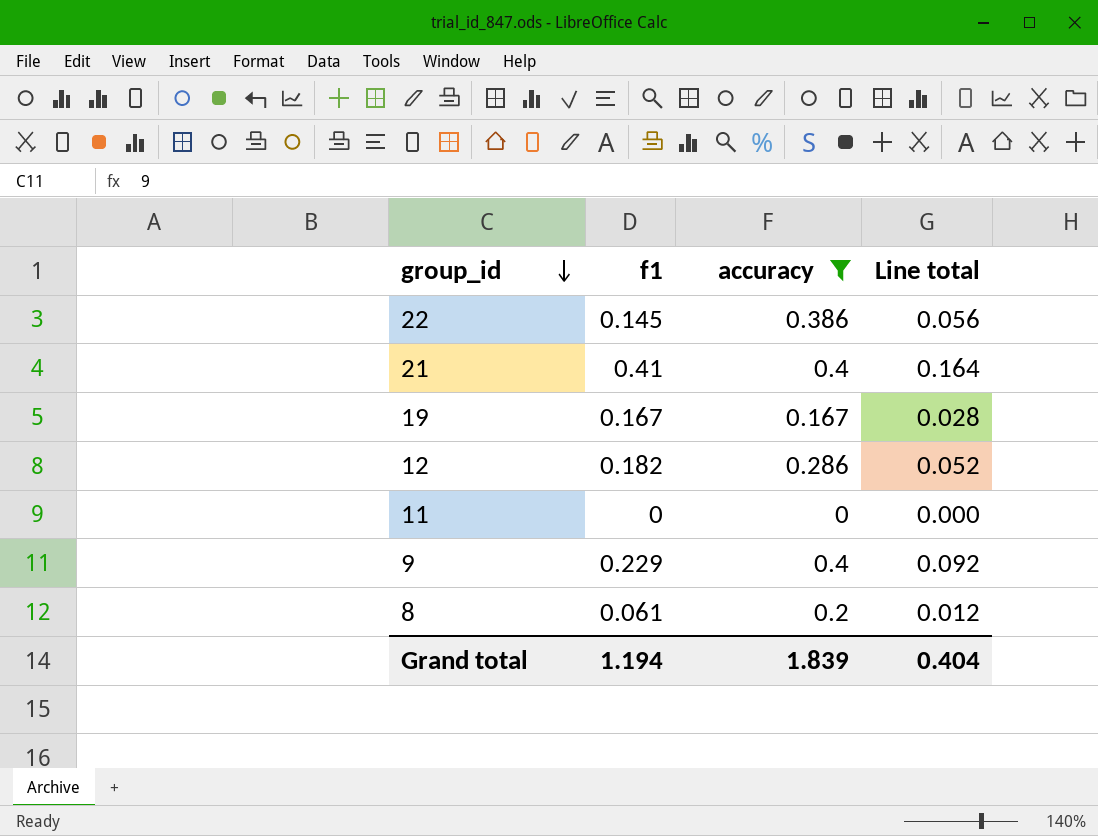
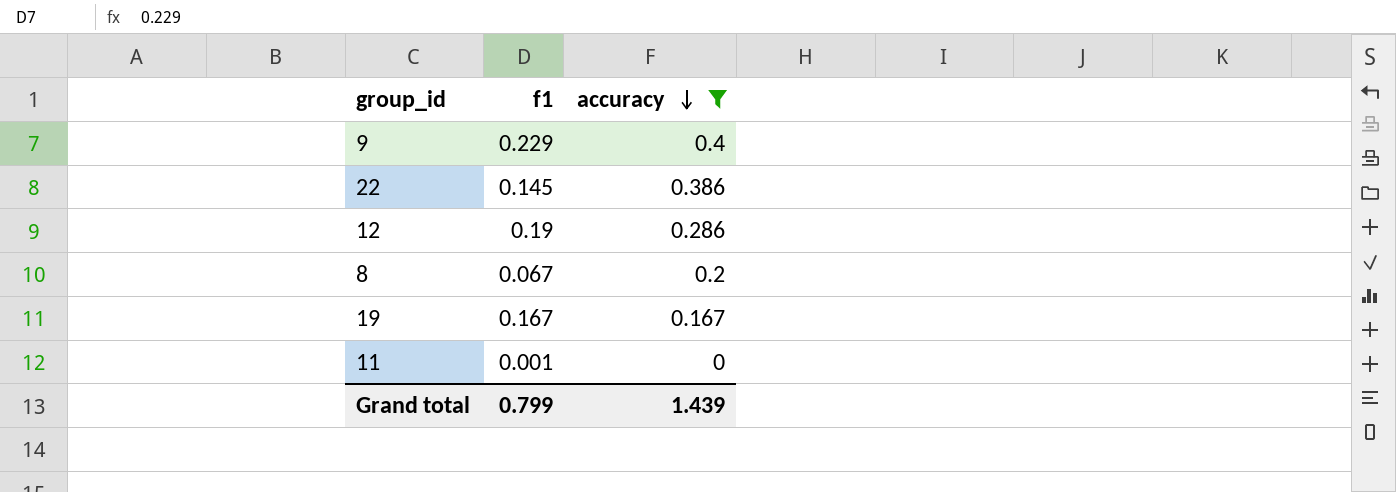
row order: group_id descending -> accuracy descending
column Line total | formula: [f1] * [accuracy] -> none
row 21: 0.41 | 0.4 | 0.164 -> none
12 | f1: 0.182 -> 0.19
8 | f1: 0.061 -> 0.067
11 | f1: 0 -> 0.001
Grand total | f1: 1.194 -> 0.799
Grand total | accuracy: 1.839 -> 1.439

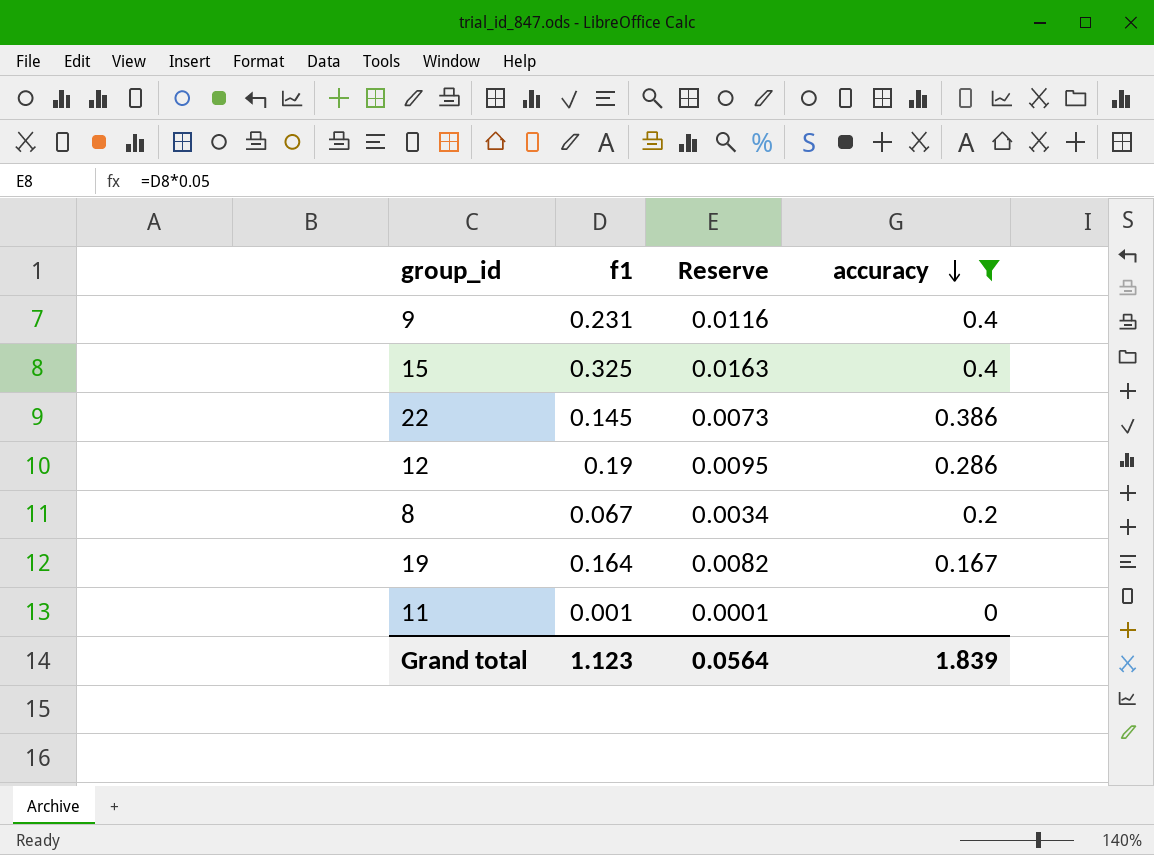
column Reserve | formula: none -> [f1] * 0.05
9 | f1: 0.229 -> 0.231
row 15: none -> 0.325 | 0.0163 | 0.4
19 | f1: 0.167 -> 0.164
Grand total | f1: 0.799 -> 1.123
Grand total | accuracy: 1.439 -> 1.839

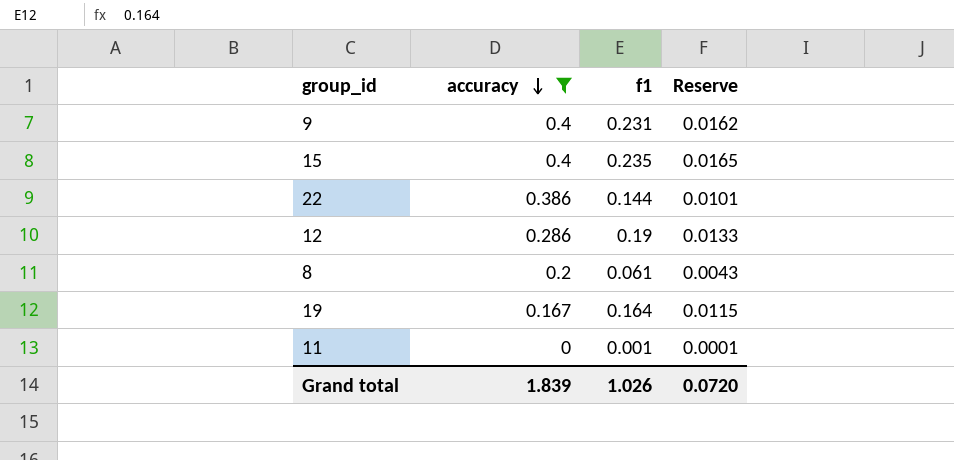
column accuracy | position: 4 -> 2
column Reserve | formula: [f1] * 0.05 -> [f1] * 0.07
15 | f1: 0.325 -> 0.235
22 | f1: 0.145 -> 0.144
8 | f1: 0.067 -> 0.061
Grand total | f1: 1.123 -> 1.026
Grand total | Reserve: 0.0564 -> 0.0720

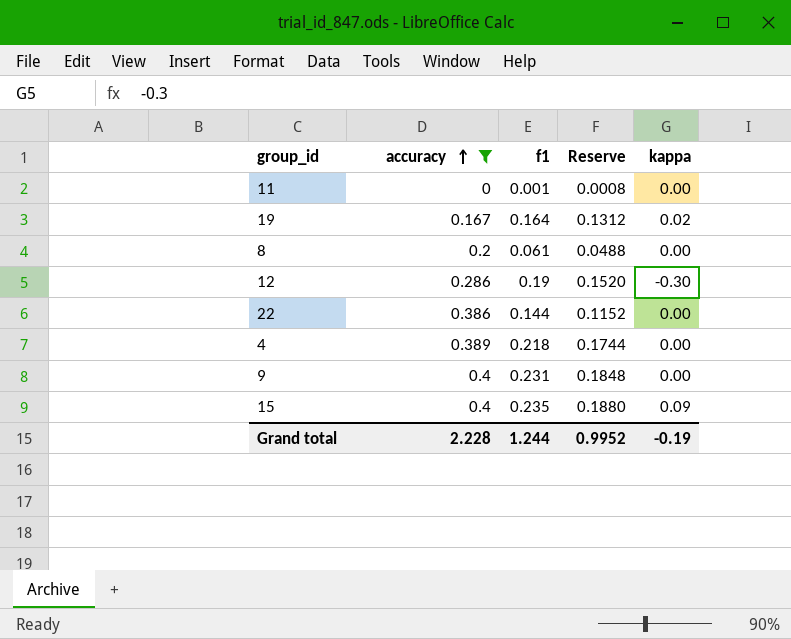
row order: accuracy descending -> accuracy ascending
column Reserve | formula: [f1] * 0.07 -> [f1] * 0.8
column kappa | position: none -> 5
row 4: none -> 0.389 | 0.218 | 0.1744 | 0.00
Grand total | accuracy: 1.839 -> 2.228
Grand total | f1: 1.026 -> 1.244
Grand total | Reserve: 0.0720 -> 0.9952

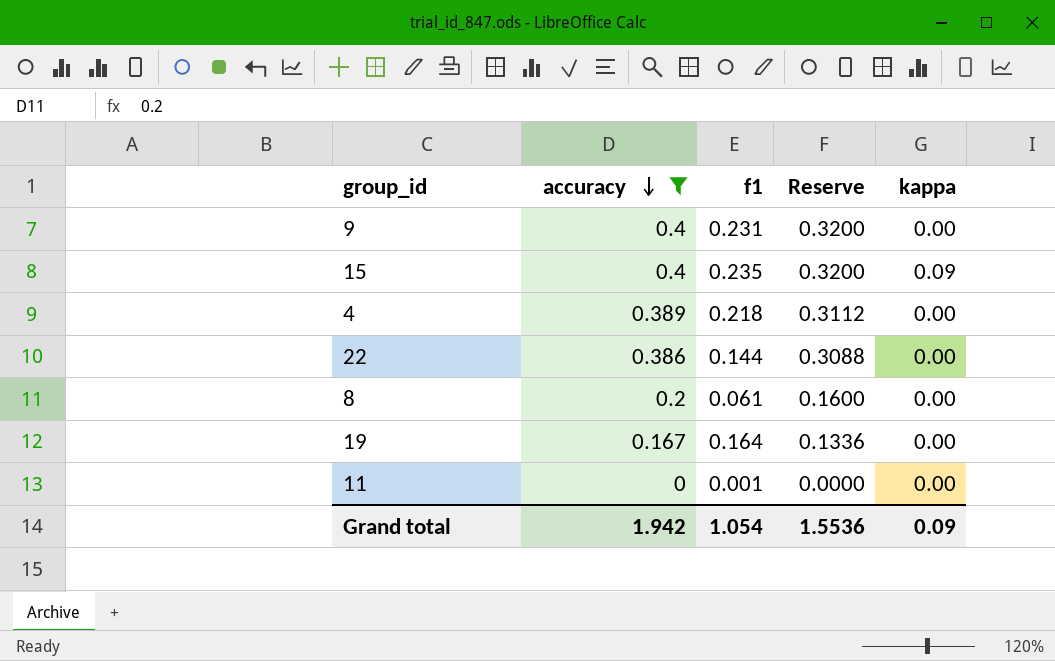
row order: accuracy ascending -> accuracy descending
column Reserve | formula: [f1] * 0.8 -> [accuracy] * 0.8
row 12: 0.286 | 0.19 | 0.1520 | -0.30 -> none
19 | kappa: 0.02 -> 0.00
Grand total | accuracy: 2.228 -> 1.942
Grand total | f1: 1.244 -> 1.054
Grand total | Reserve: 0.9952 -> 1.5536
Grand total | kappa: -0.19 -> 0.09

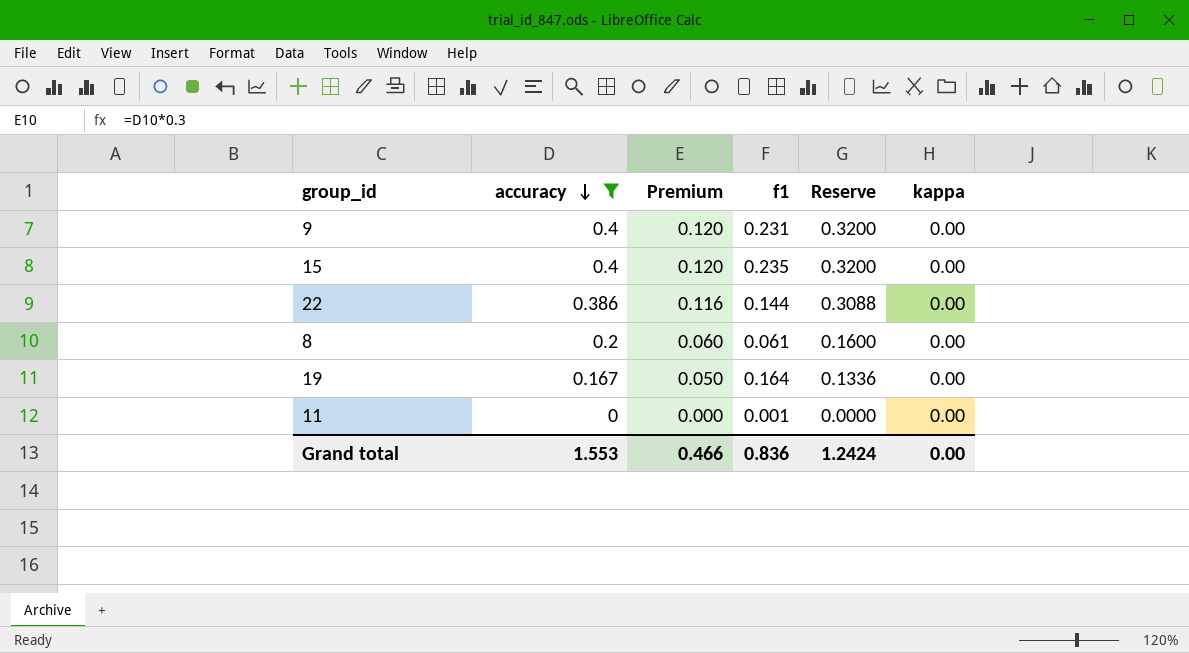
column Premium | formula: none -> [accuracy] * 0.3
row 4: 0.389 | 0.218 | 0.3112 | 0.00 -> none
15 | kappa: 0.09 -> 0.00
Grand total | accuracy: 1.942 -> 1.553
Grand total | f1: 1.054 -> 0.836
Grand total | Reserve: 1.5536 -> 1.2424
Grand total | kappa: 0.09 -> 0.00

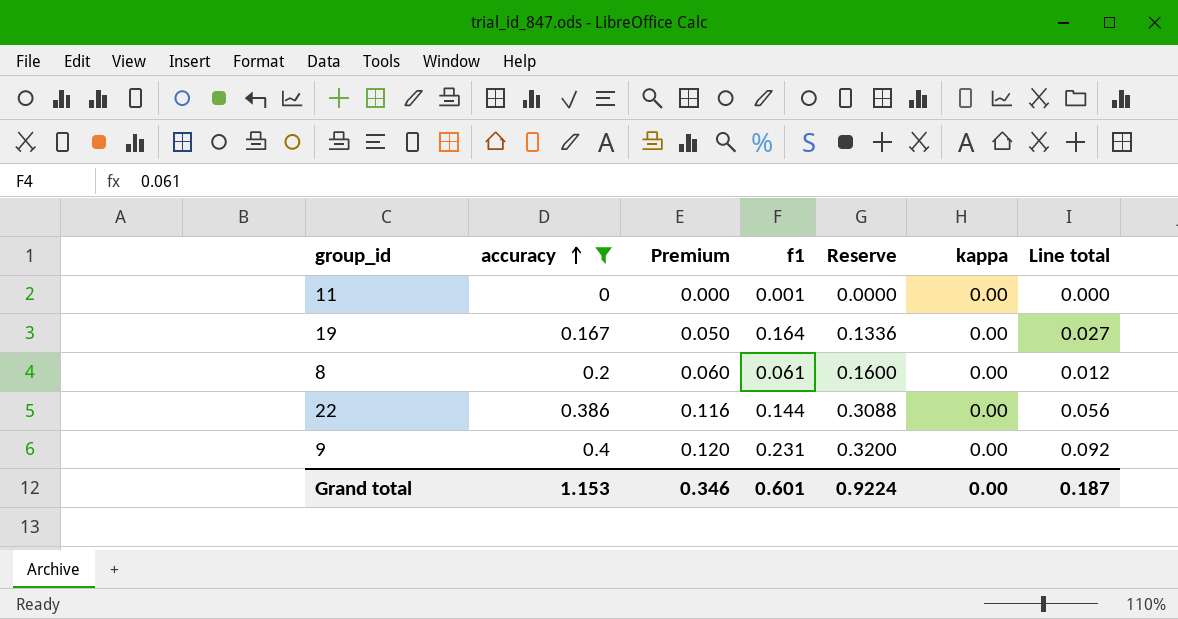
row order: accuracy descending -> accuracy ascending
column Line total | formula: none -> [accuracy] * [f1]
row 15: 0.4 | 0.120 | 0.235 | 0.3200 | 0.00 -> none
Grand total | accuracy: 1.553 -> 1.153
Grand total | Premium: 0.466 -> 0.346
Grand total | f1: 0.836 -> 0.601
Grand total | Reserve: 1.2424 -> 0.9224

